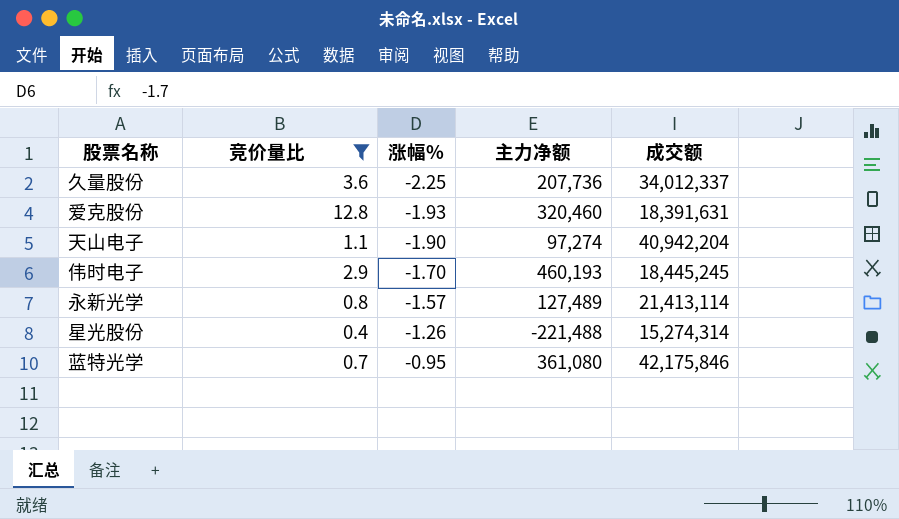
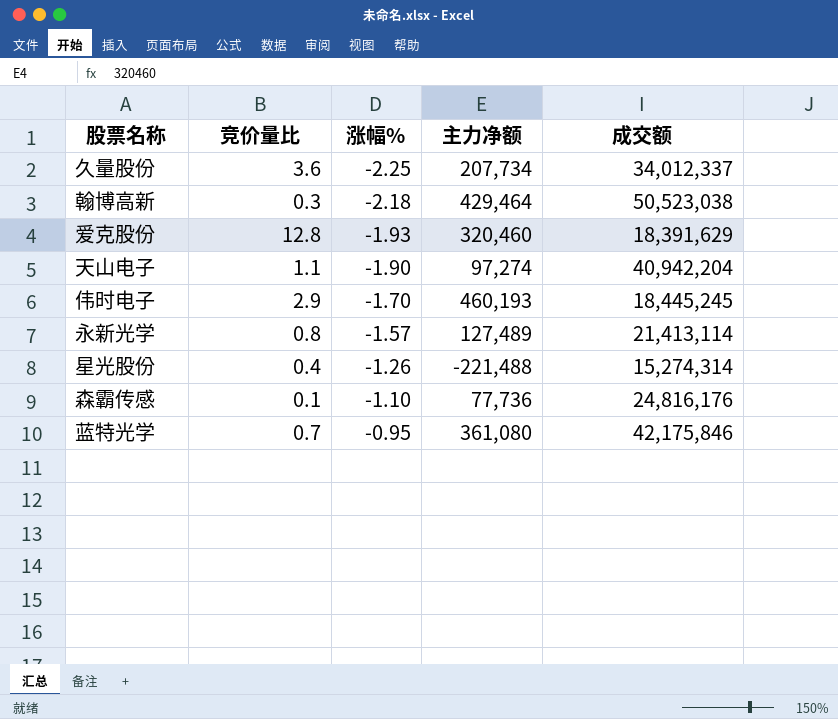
filter: 竞价量比 >= 0.4 -> none
久量股份 | 主力净额: 207,736 -> 207,734
爱克股份 | 成交额: 18,391,631 -> 18,391,629

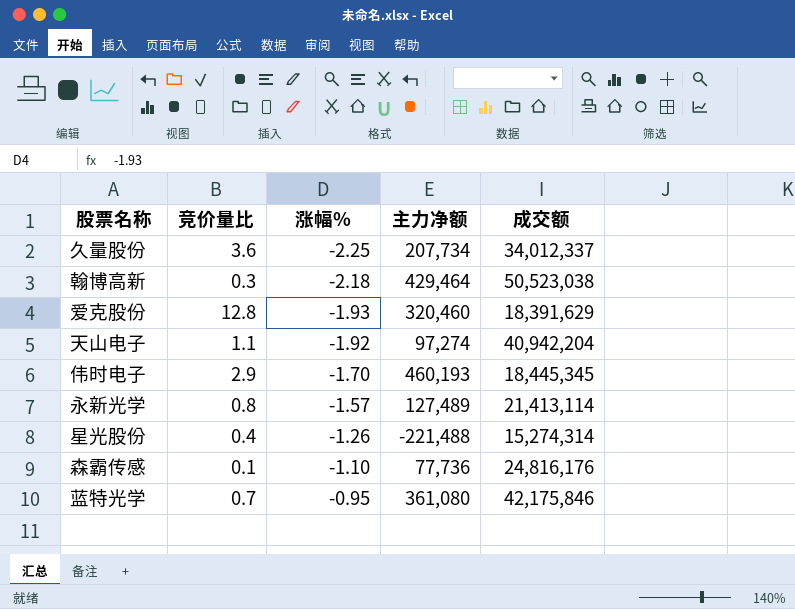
天山电子 | 涨幅%: -1.90 -> -1.92
伟时电子 | 成交额: 18,445,245 -> 18,445,345

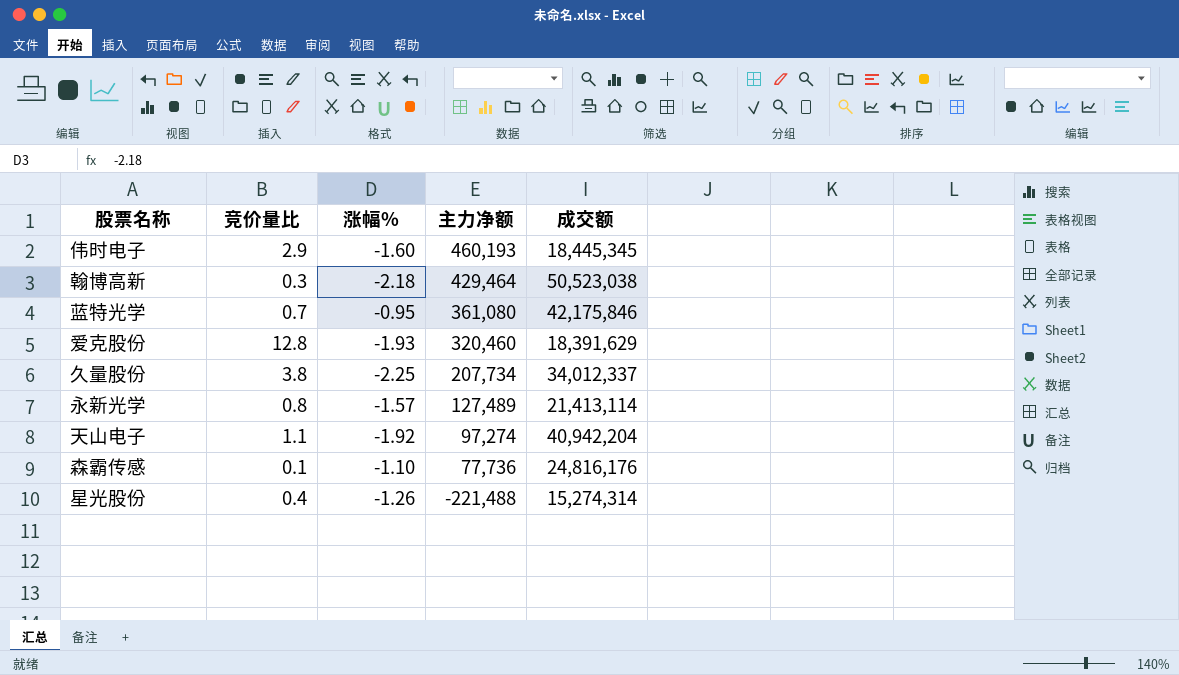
row order: 涨幅% ascending -> 主力净额 descending
伟时电子 | 涨幅%: -1.70 -> -1.60
久量股份 | 竞价量比: 3.6 -> 3.8

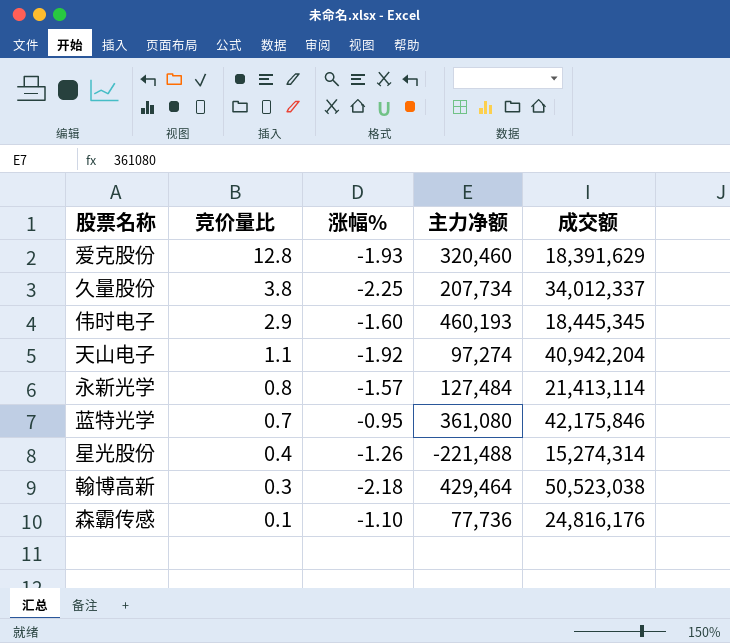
row order: 主力净额 descending -> 竞价量比 descending
永新光学 | 主力净额: 127,489 -> 127,484

